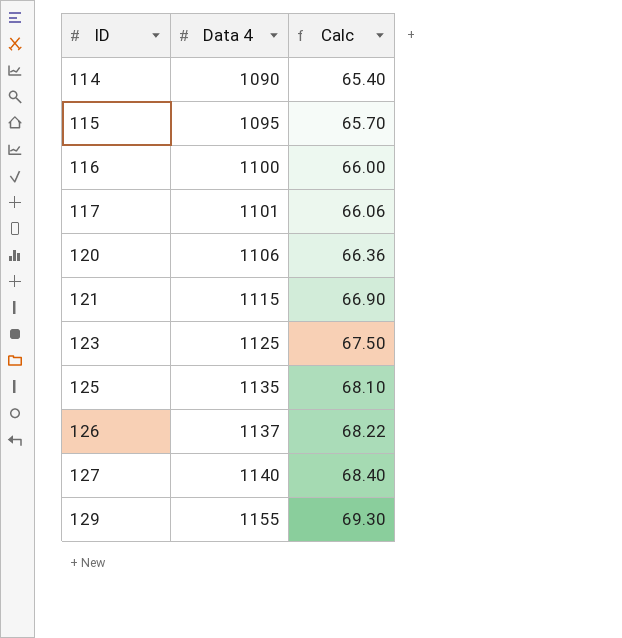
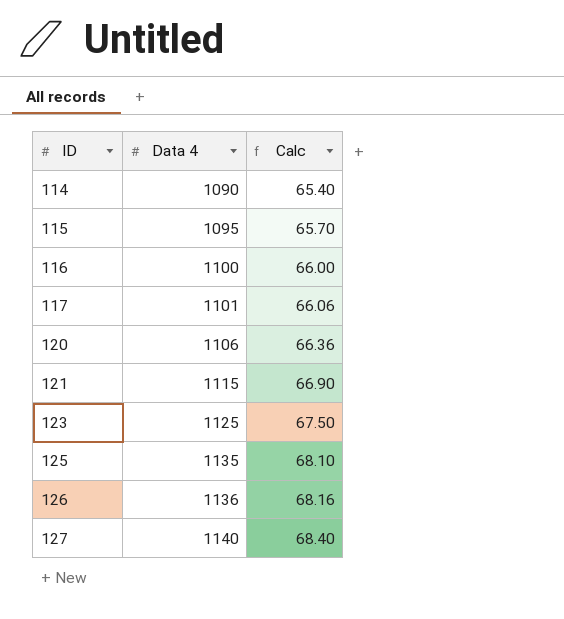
row 129: 1155 | 69.30 -> none
126 | Data 4: 1137 -> 1136
126 | Calc: 68.22 -> 68.16

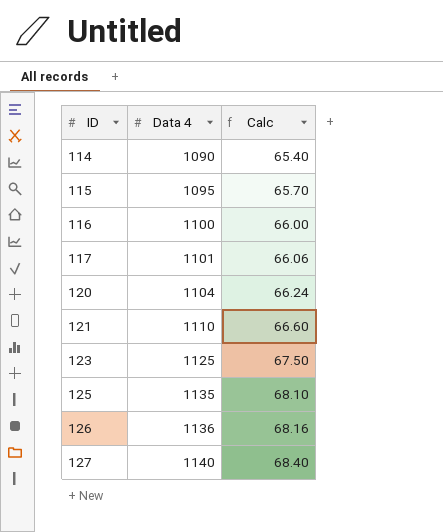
120 | Data 4: 1106 -> 1104
120 | Calc: 66.36 -> 66.24
121 | Data 4: 1115 -> 1110
121 | Calc: 66.90 -> 66.60

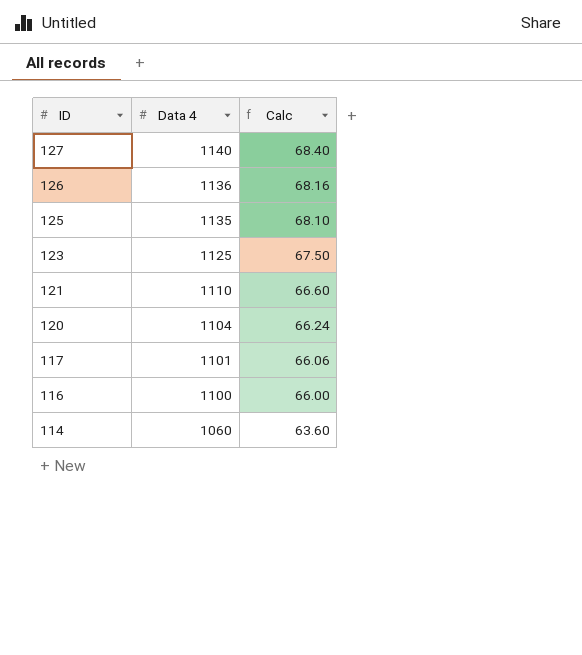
row order: ID ascending -> ID descending
row 115: 1095 | 65.70 -> none
114 | Data 4: 1090 -> 1060
114 | Calc: 65.40 -> 63.60

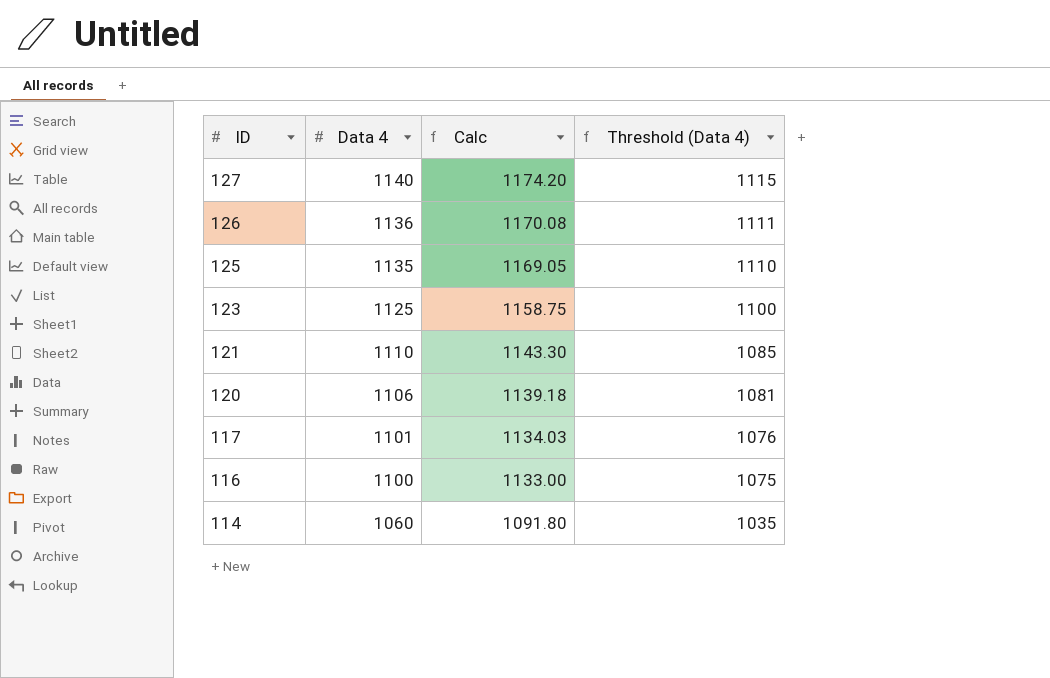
column Calc | formula: [Data 4] * 0.06 -> [Data 4] * 1.03
column Threshold (Data 4) | formula: none -> [Data 4] - 25
120 | Data 4: 1104 -> 1106

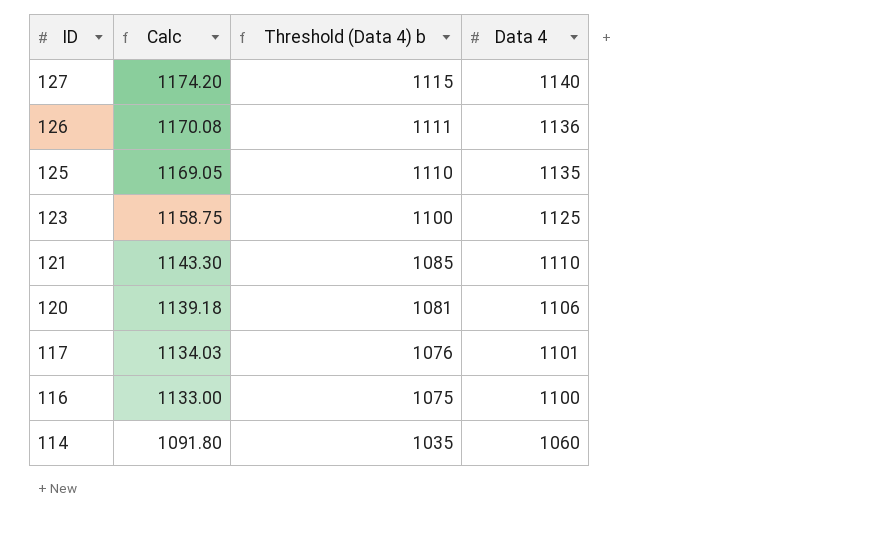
column name: Threshold (Data 4) -> Threshold (Data 4) b
column Data 4 | position: 2 -> 4

